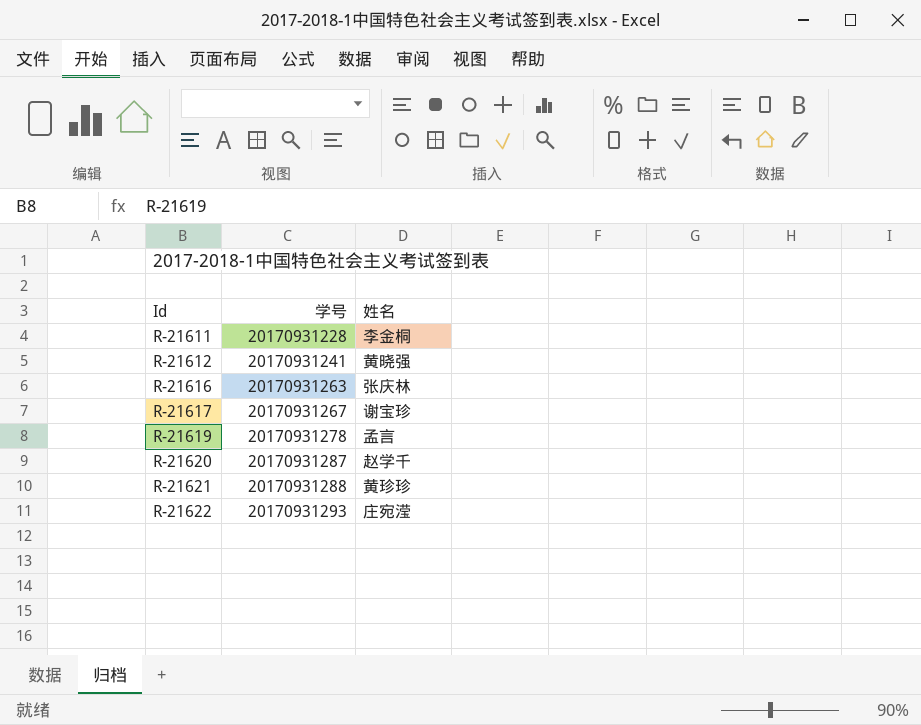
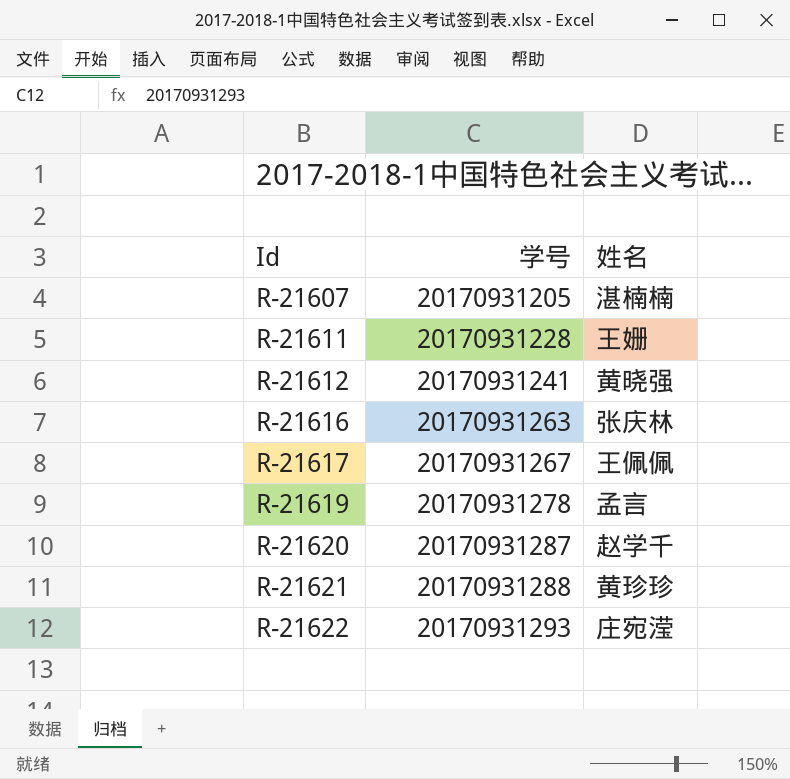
row R-21607: none -> 20170931205 | 湛楠楠
R-21611 | 姓名: 李金桐 -> 王姗
R-21617 | 姓名: 谢宝珍 -> 王佩佩

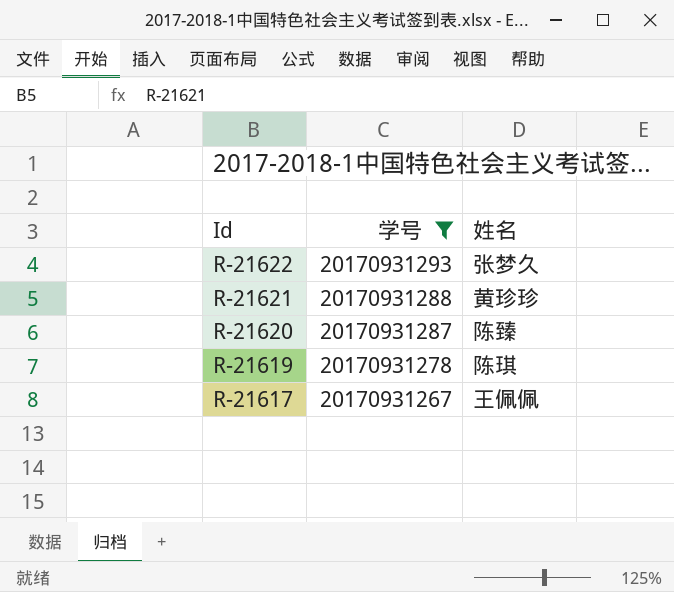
filter: none -> 学号 >= 20170931267
row order: Id ascending -> Id descending
R-21622 | 姓名: 庄宛滢 -> 张梦久
R-21620 | 姓名: 赵学千 -> 陈臻
R-21619 | 姓名: 孟言 -> 陈琪

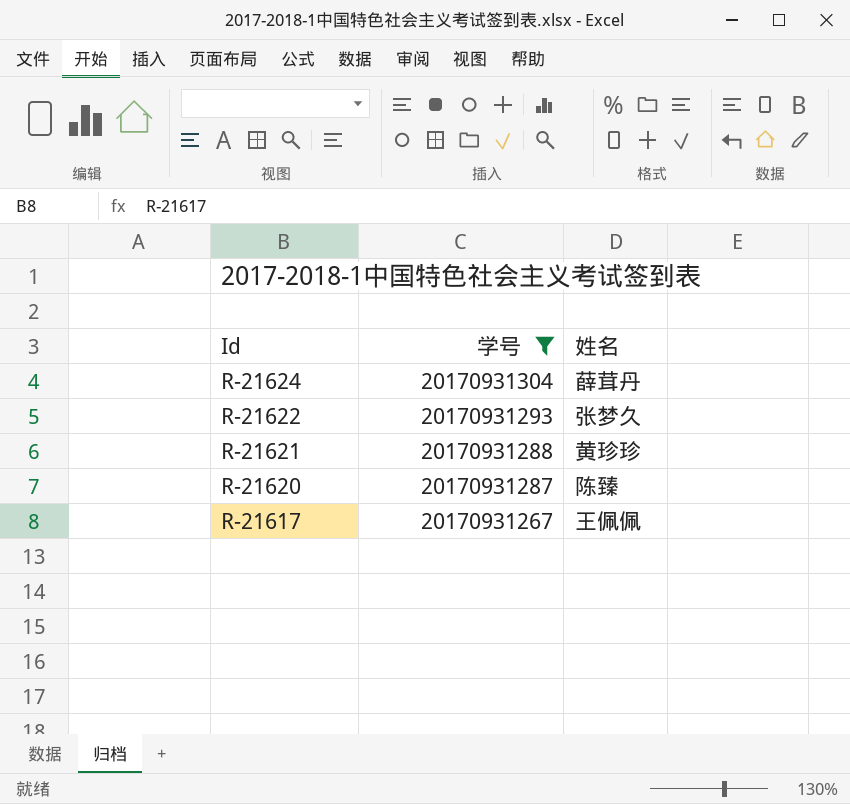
row R-21619: 20170931278 | 陈琪 -> none
row R-21624: none -> 20170931304 | 薛茸丹

